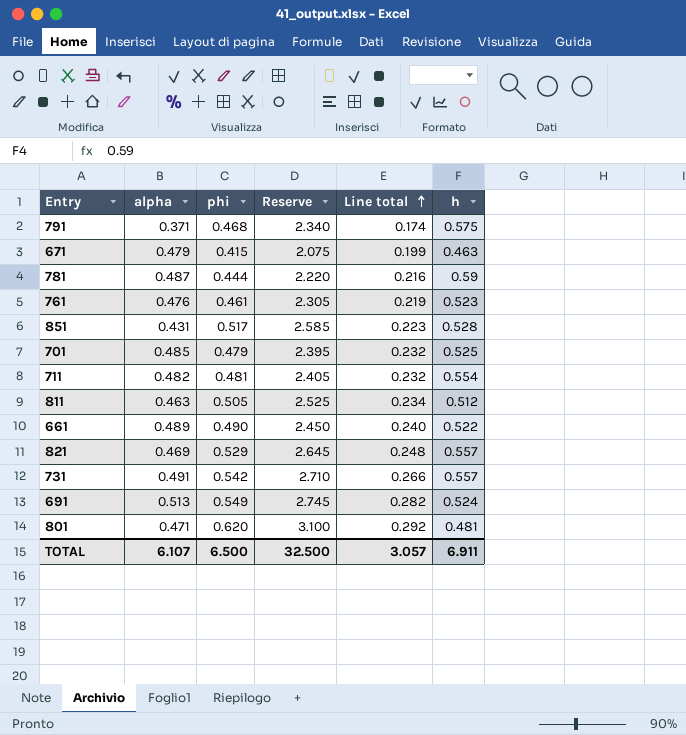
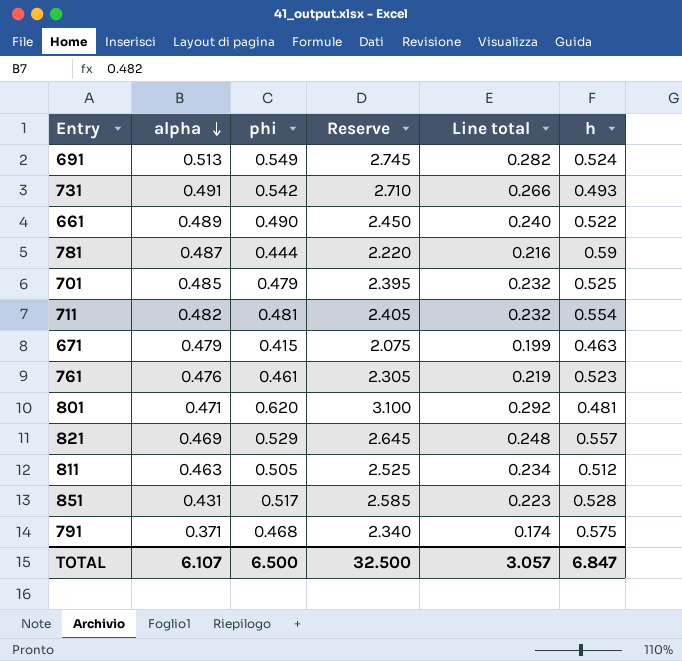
row order: Line total ascending -> alpha descending
731 | h: 0.557 -> 0.493
TOTAL | h: 6.911 -> 6.847

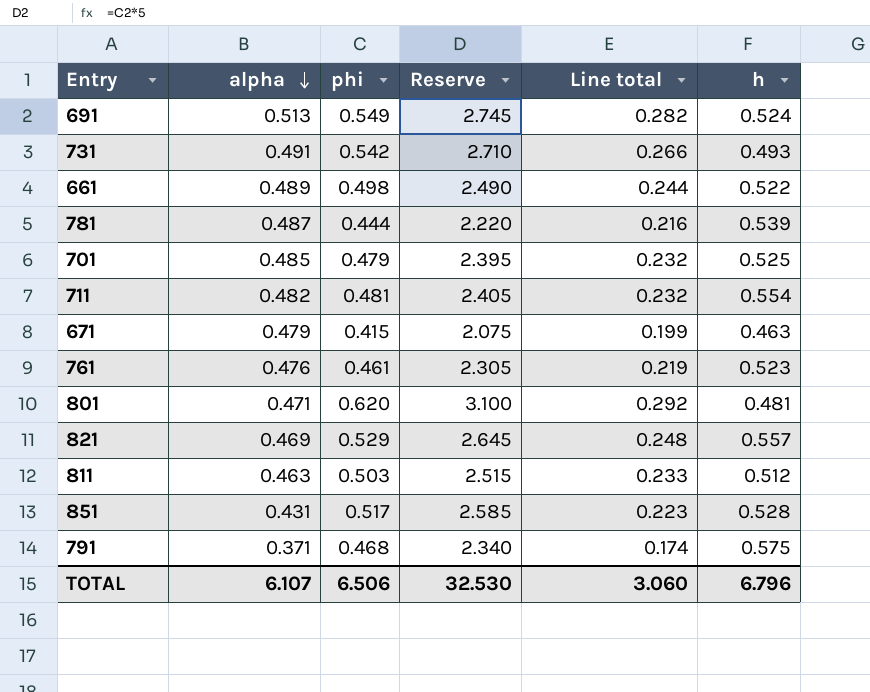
661 | phi: 0.490 -> 0.498
661 | Reserve: 2.450 -> 2.490
661 | Line total: 0.240 -> 0.244
781 | h: 0.59 -> 0.539
811 | phi: 0.505 -> 0.503
811 | Reserve: 2.525 -> 2.515
811 | Line total: 0.234 -> 0.233
TOTAL | phi: 6.500 -> 6.506
TOTAL | Reserve: 32.500 -> 32.530
TOTAL | Line total: 3.057 -> 3.060
TOTAL | h: 6.847 -> 6.796

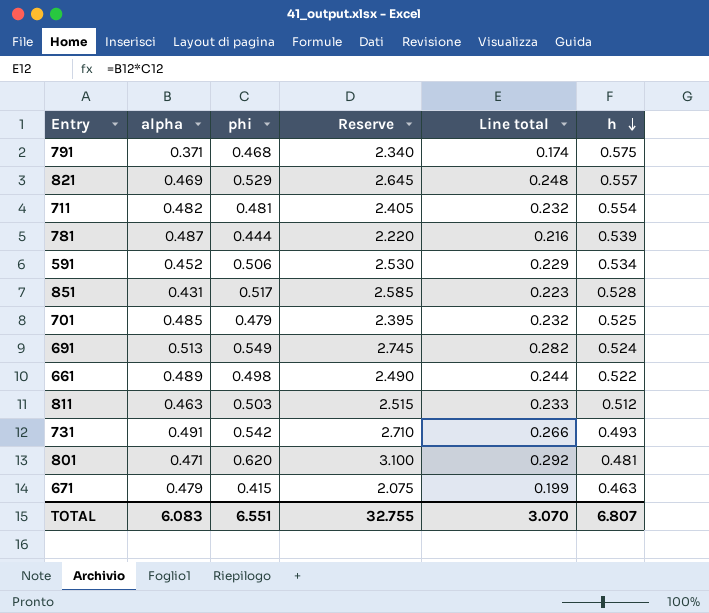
row order: alpha descending -> h descending
row 761: 0.476 | 0.461 | 2.305 | 0.219 | 0.523 -> none
row 591: none -> 0.452 | 0.506 | 2.530 | 0.229 | 0.534
TOTAL | alpha: 6.107 -> 6.083
TOTAL | phi: 6.506 -> 6.551
TOTAL | Reserve: 32.530 -> 32.755
TOTAL | Line total: 3.060 -> 3.070
TOTAL | h: 6.796 -> 6.807

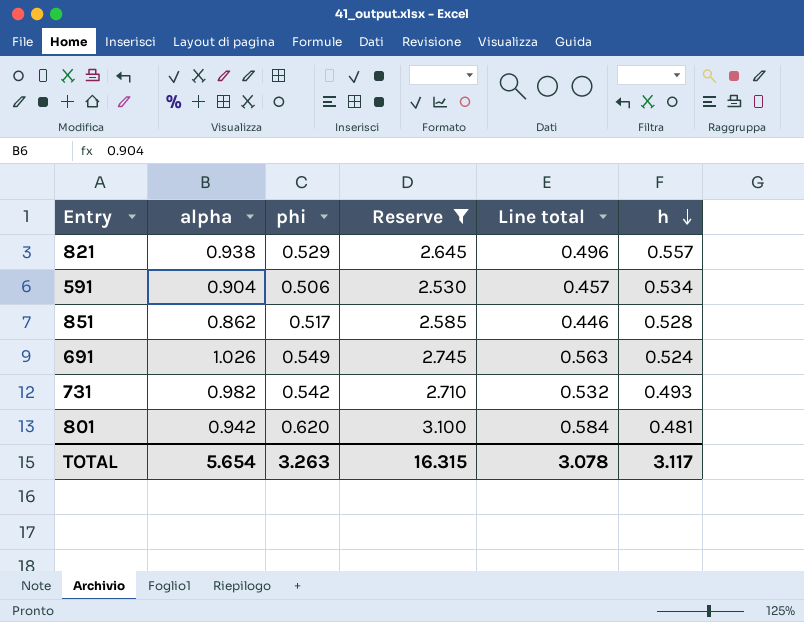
filter: none -> Reserve >= 2.530
821 | alpha: 0.469 -> 0.938
821 | Line total: 0.248 -> 0.496
591 | alpha: 0.452 -> 0.904
591 | Line total: 0.229 -> 0.457
851 | alpha: 0.431 -> 0.862
851 | Line total: 0.223 -> 0.446
691 | alpha: 0.513 -> 1.026
691 | Line total: 0.282 -> 0.563
731 | alpha: 0.491 -> 0.982
731 | Line total: 0.266 -> 0.532
801 | alpha: 0.471 -> 0.942
801 | Line total: 0.292 -> 0.584
TOTAL | alpha: 6.083 -> 5.654
TOTAL | phi: 6.551 -> 3.263
TOTAL | Reserve: 32.755 -> 16.315
TOTAL | Line total: 3.070 -> 3.078
TOTAL | h: 6.807 -> 3.117

